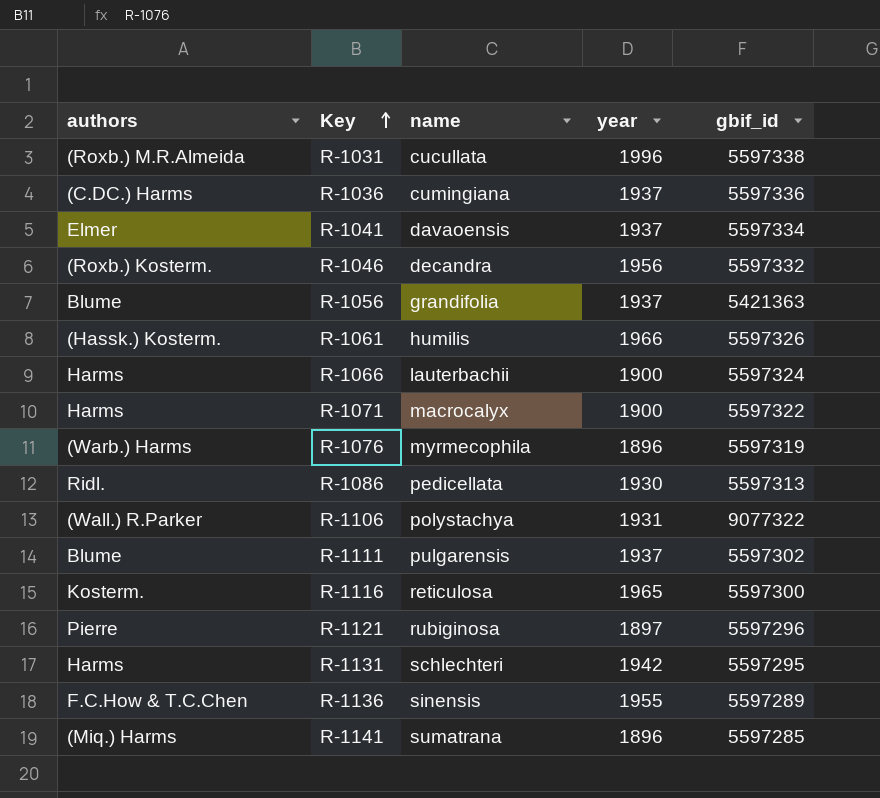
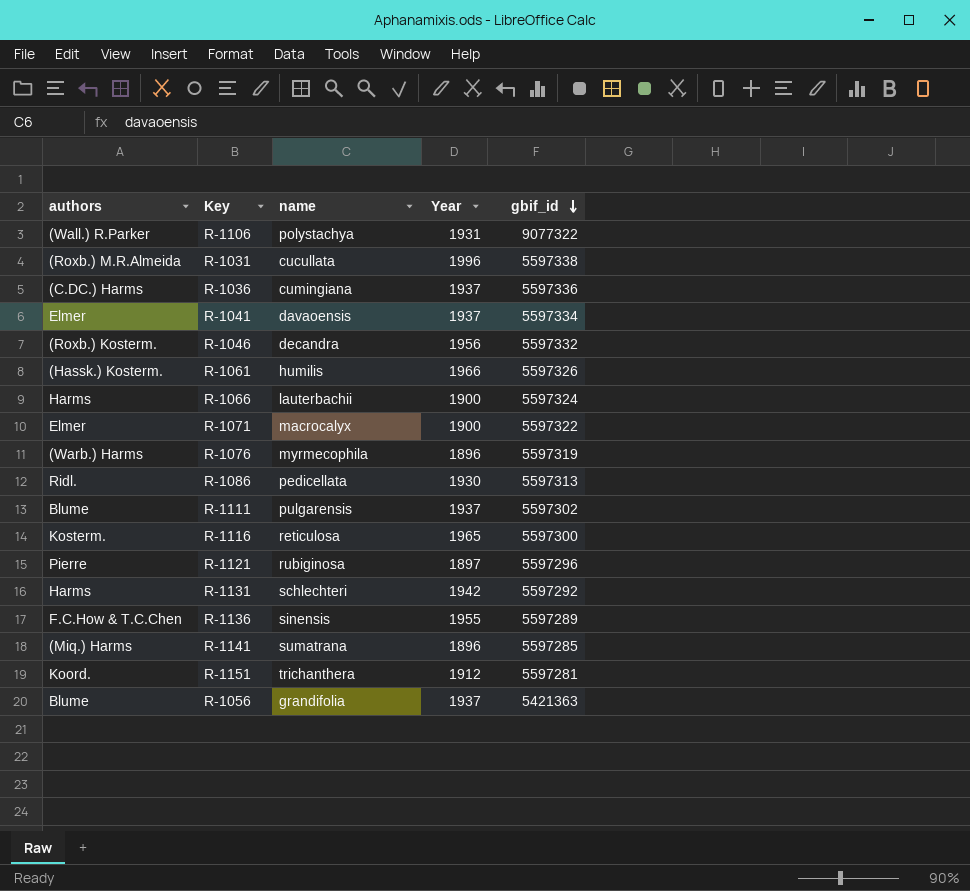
row order: Key ascending -> gbif_id descending
column name: year -> Year
R-1071 | authors: Harms -> Elmer
R-1131 | gbif_id: 5597295 -> 5597292
row R-1151: none -> Koord. | trichanthera | 1912 | 5597281

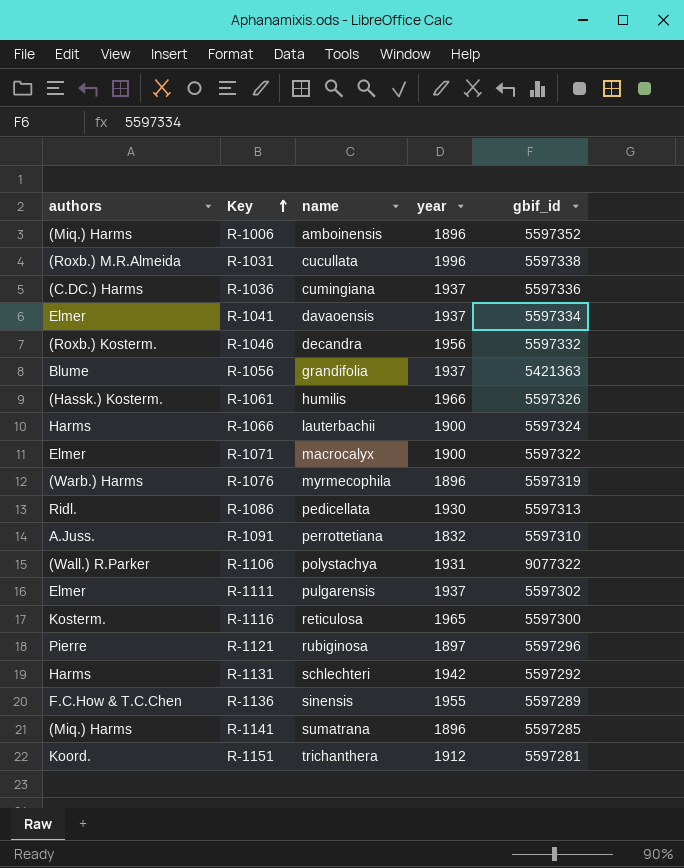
row order: gbif_id descending -> Key ascending
column name: Year -> year
row R-1006: none -> (Miq.) Harms | amboinensis | 1896 | 5597352
row R-1091: none -> A.Juss. | perrottetiana | 1832 | 5597310
R-1111 | authors: Blume -> Elmer

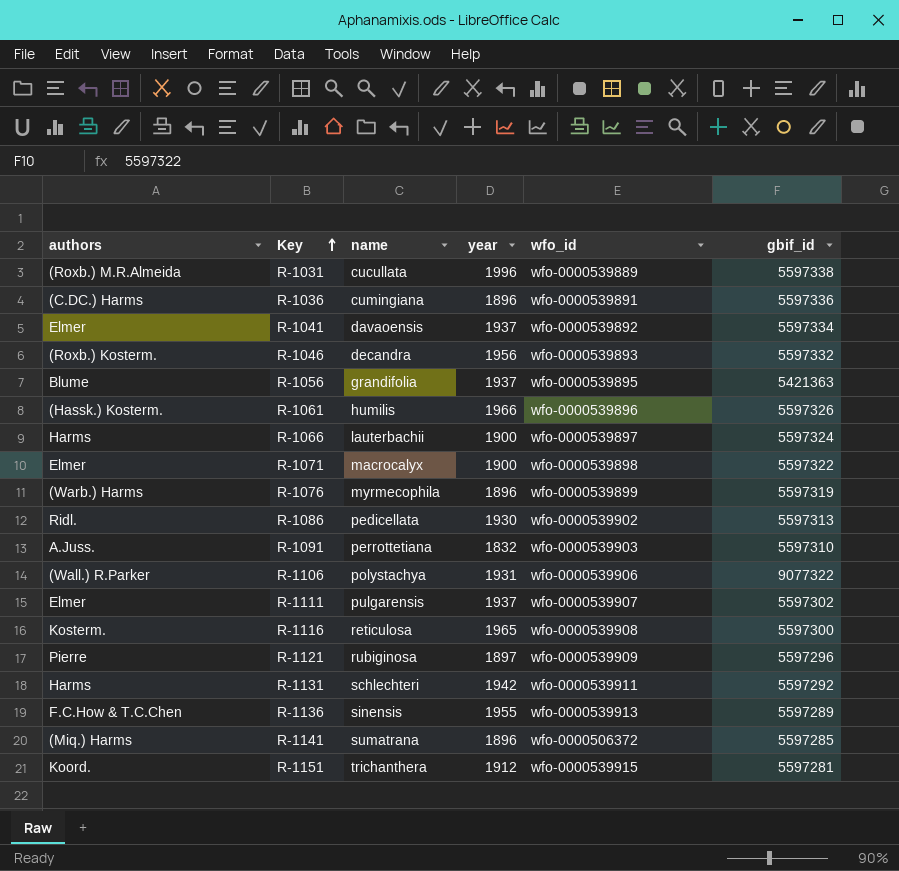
column wfo_id | position: none -> 5
row R-1006: (Miq.) Harms | amboinensis | 1896 | 5597352 -> none
R-1036 | year: 1937 -> 1896

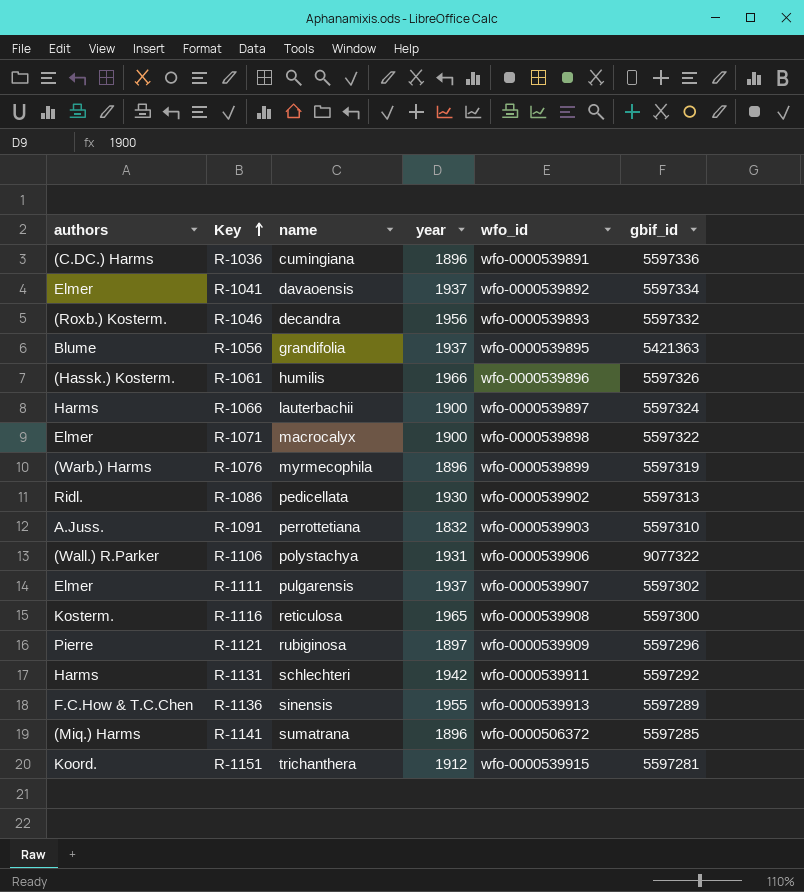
row R-1031: (Roxb.) M.R.Almeida | cucullata | 1996 | wfo-0000539889 | 5597338 -> none

